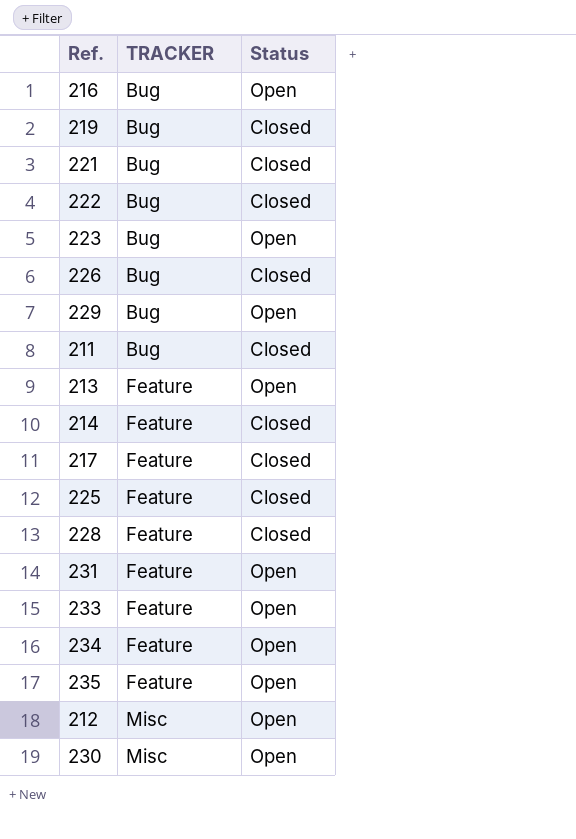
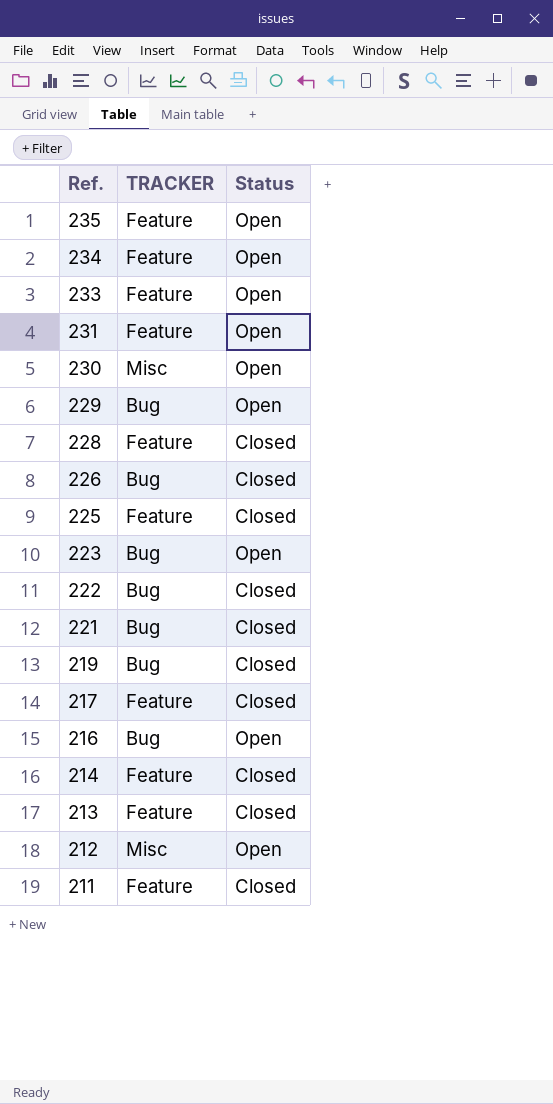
row order: TRACKER ascending -> Ref. descending
213 | Status: Open -> Closed
211 | TRACKER: Bug -> Feature

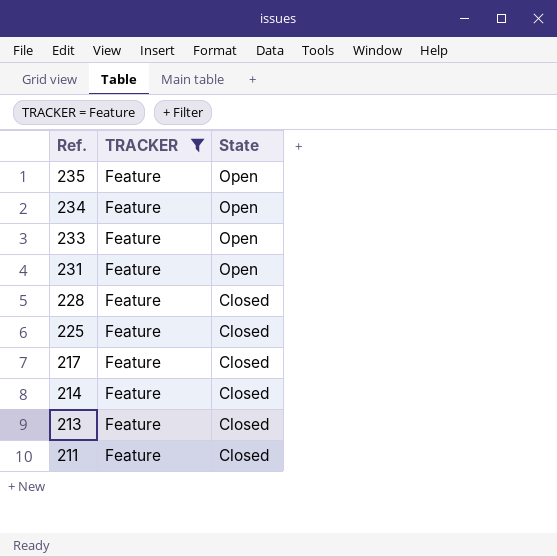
filter: none -> TRACKER = Feature
column name: Status -> State

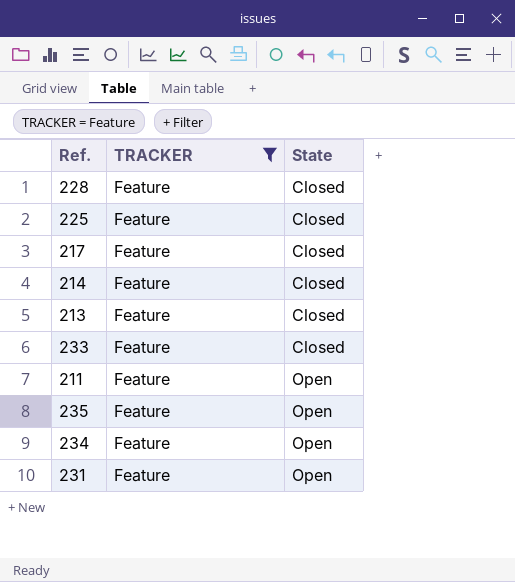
row order: Ref. descending -> State ascending
233 | State: Open -> Closed
211 | State: Closed -> Open

